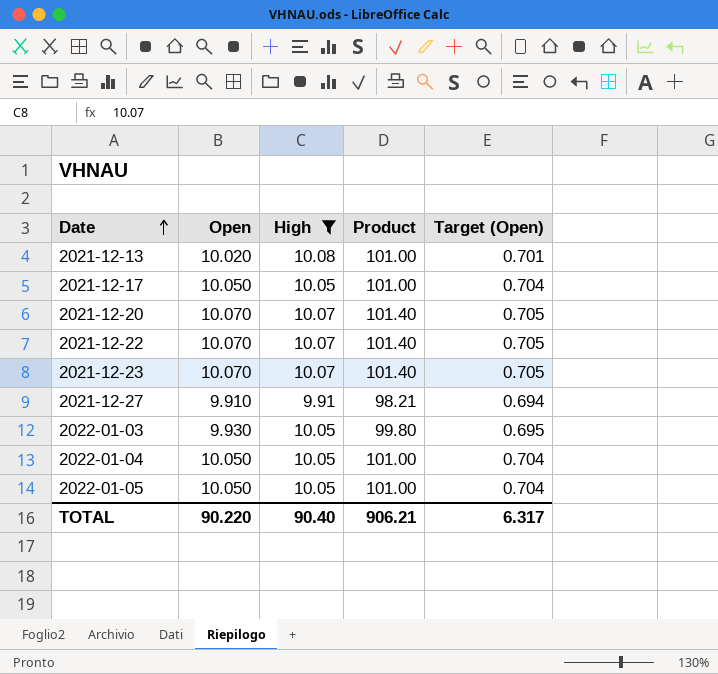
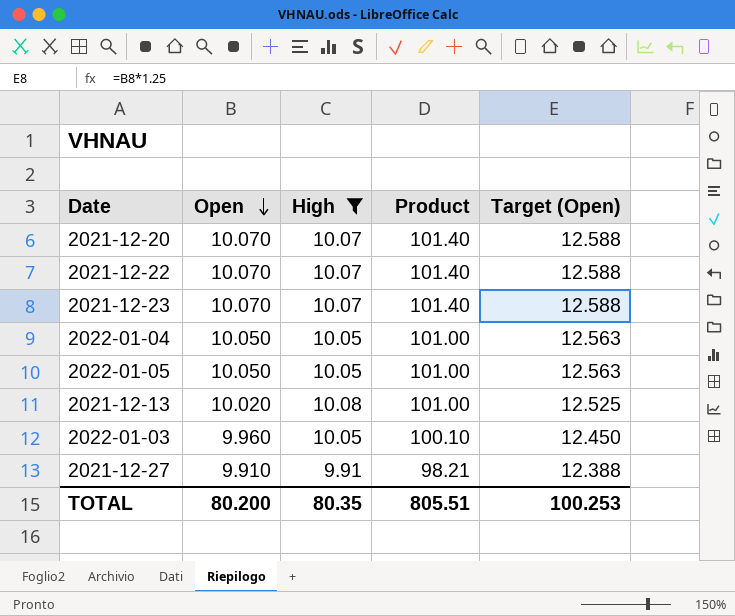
row order: Date ascending -> Open descending
column Target (Open) | formula: [Open] * 0.07 -> [Open] * 1.25
row 2021-12-17: 10.050 | 10.05 | 101.00 | 0.704 -> none
2022-01-03 | Open: 9.930 -> 9.960
2022-01-03 | Product: 99.80 -> 100.10
TOTAL | Open: 90.220 -> 80.200
TOTAL | High: 90.40 -> 80.35
TOTAL | Product: 906.21 -> 805.51
TOTAL | Target (Open): 6.317 -> 100.253

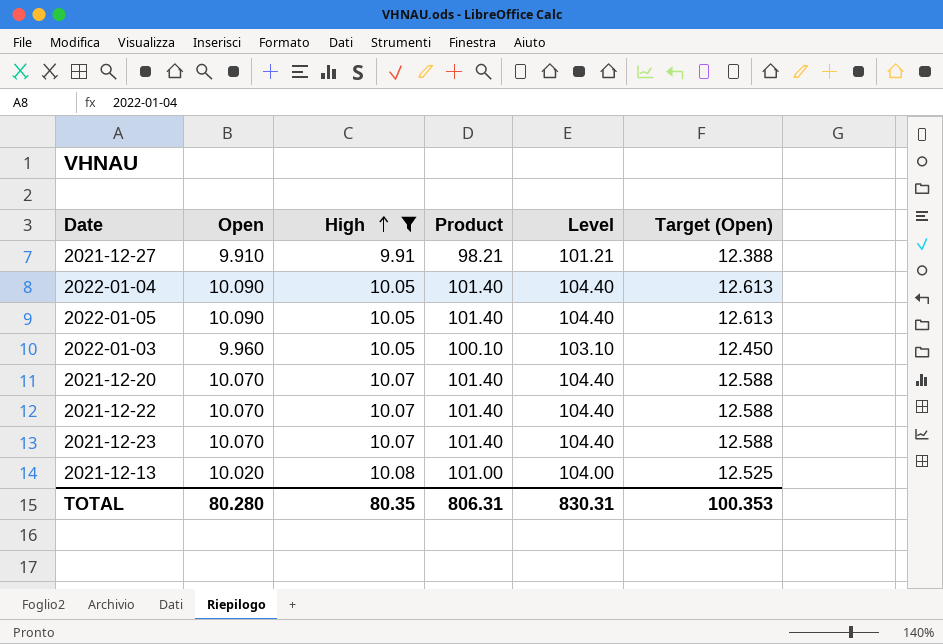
row order: Open descending -> High ascending
column Level | formula: none -> [Product] + 3
2022-01-04 | Open: 10.050 -> 10.090
2022-01-04 | Product: 101.00 -> 101.40
2022-01-04 | Target (Open): 12.563 -> 12.613
2022-01-05 | Open: 10.050 -> 10.090
2022-01-05 | Product: 101.00 -> 101.40
2022-01-05 | Target (Open): 12.563 -> 12.613
TOTAL | Open: 80.200 -> 80.280
TOTAL | Product: 805.51 -> 806.31
TOTAL | Target (Open): 100.253 -> 100.353

